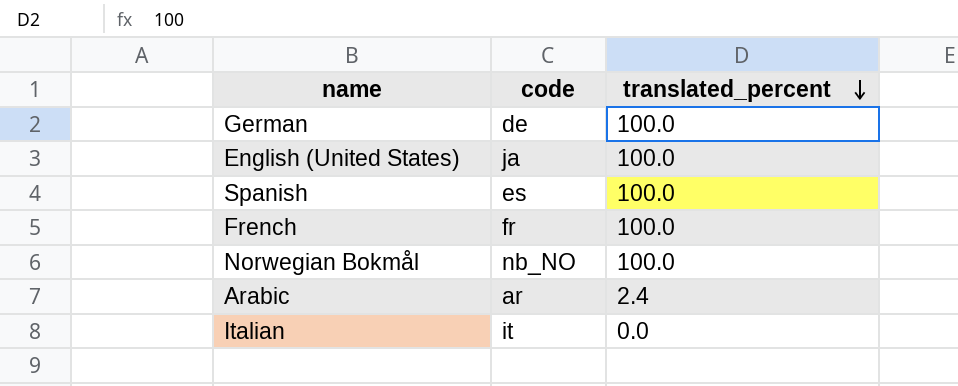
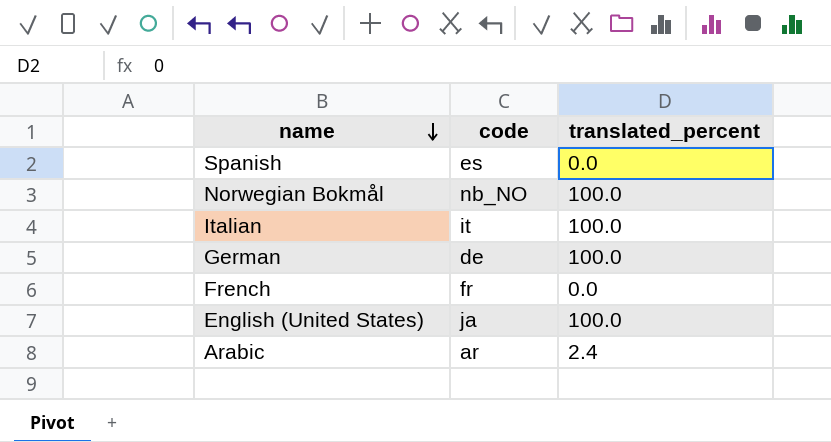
row order: translated_percent descending -> name descending
Spanish | translated_percent: 100.0 -> 0.0
Italian | translated_percent: 0.0 -> 100.0
French | translated_percent: 100.0 -> 0.0

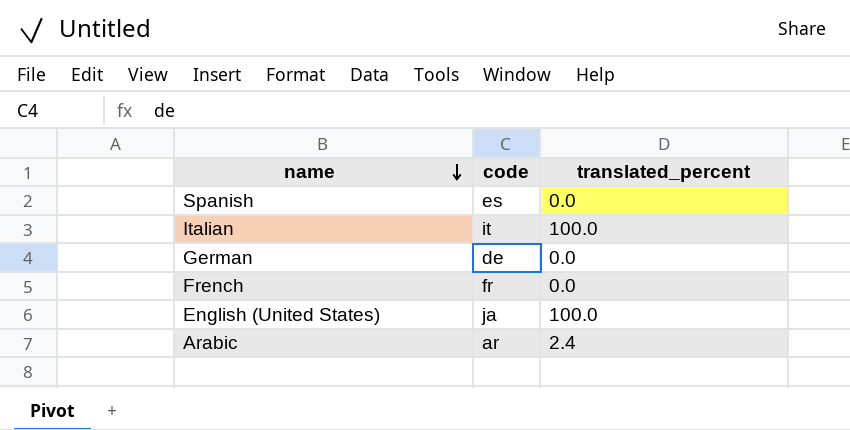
row Norwegian Bokmål: nb_NO | 100.0 -> none
German | translated_percent: 100.0 -> 0.0

